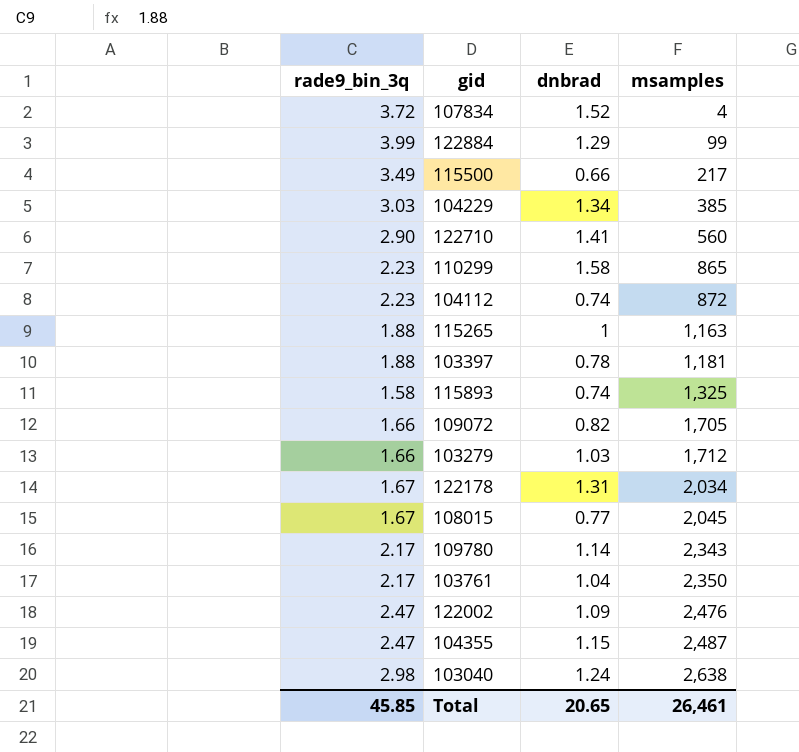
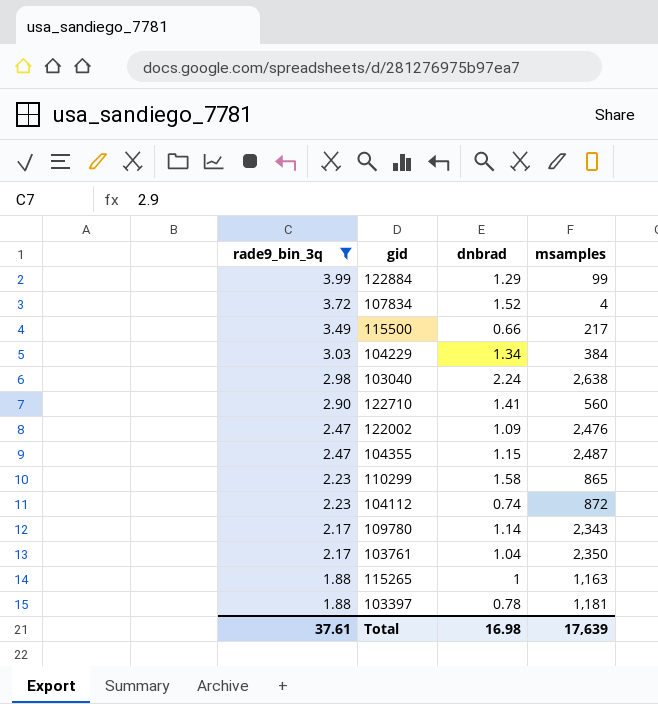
filter: none -> rade9_bin_3q >= 1.88
row order: msamples ascending -> rade9_bin_3q descending
104229 | msamples: 385 -> 384
103040 | dnbrad: 1.24 -> 2.24
Total | rade9_bin_3q: 45.85 -> 37.61
Total | dnbrad: 20.65 -> 16.98
Total | msamples: 26,461 -> 17,639

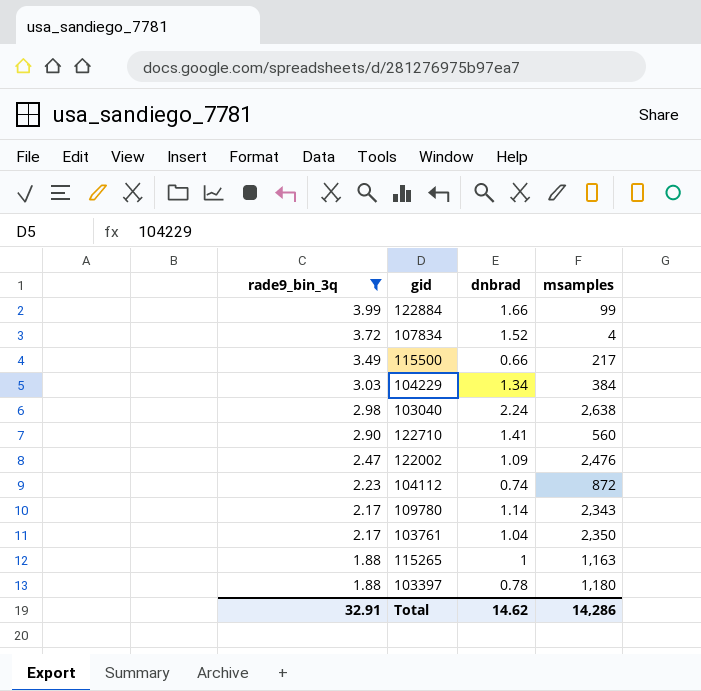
row 104355: 2.47 | 1.15 | 2,487 -> none
row 110299: 2.23 | 1.58 | 865 -> none
122884 | dnbrad: 1.29 -> 1.66
103397 | msamples: 1,181 -> 1,180
Total | rade9_bin_3q: 37.61 -> 32.91
Total | dnbrad: 16.98 -> 14.62
Total | msamples: 17,639 -> 14,286

